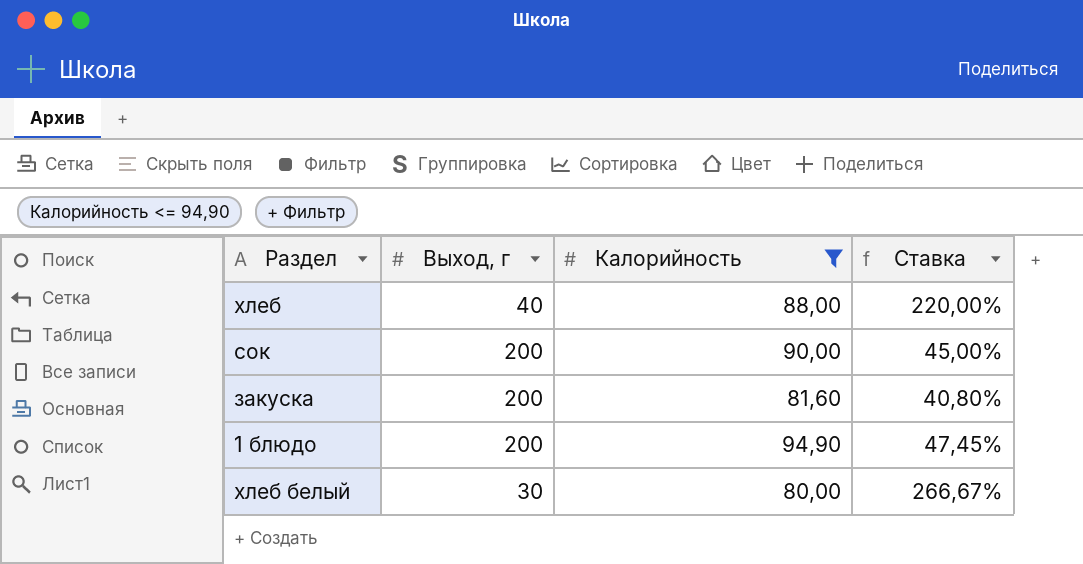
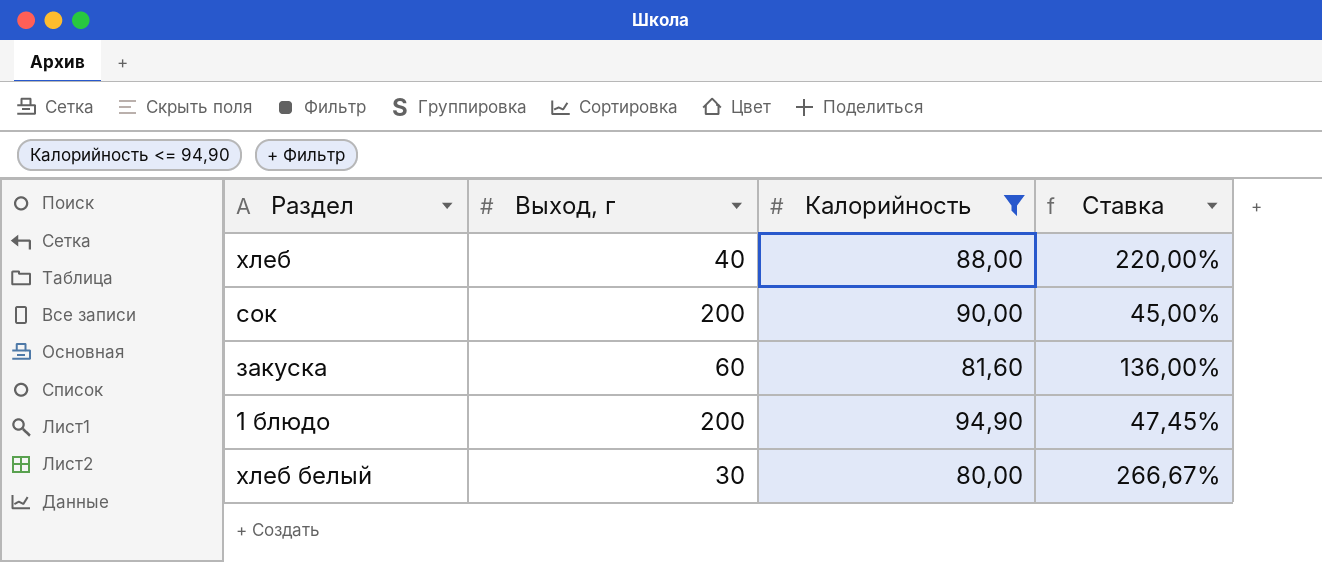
закуска | Выход, г: 200 -> 60
закуска | Ставка: 40,80% -> 136,00%

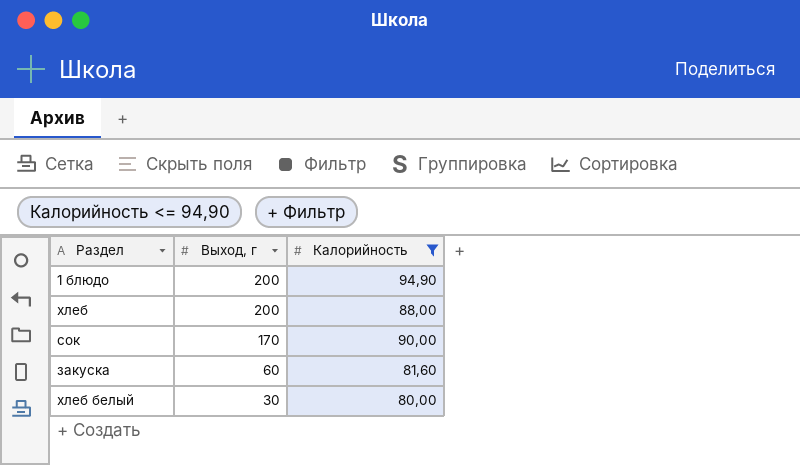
row order: none -> Выход, г descending
column Ставка | formula: [Калорийность] / [Выход, г] -> none
хлеб | Выход, г: 40 -> 200
сок | Выход, г: 200 -> 170

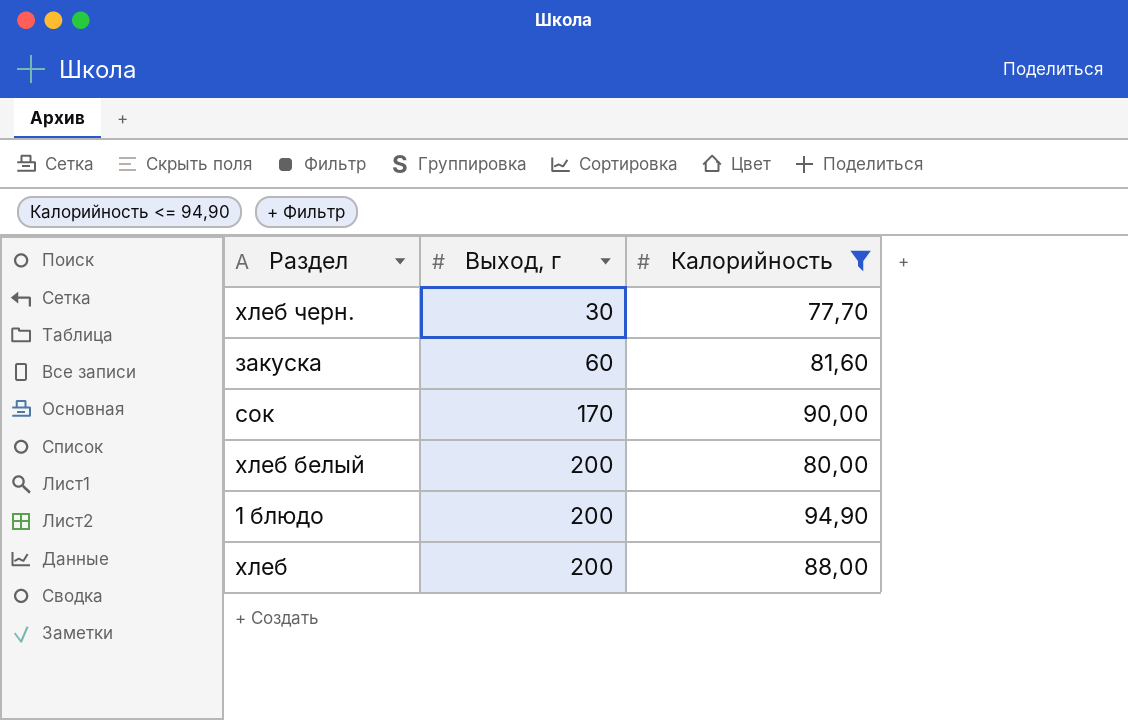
row order: Выход, г descending -> Выход, г ascending
row хлеб черн.: none -> 30 | 77,70
хлеб белый | Выход, г: 30 -> 200

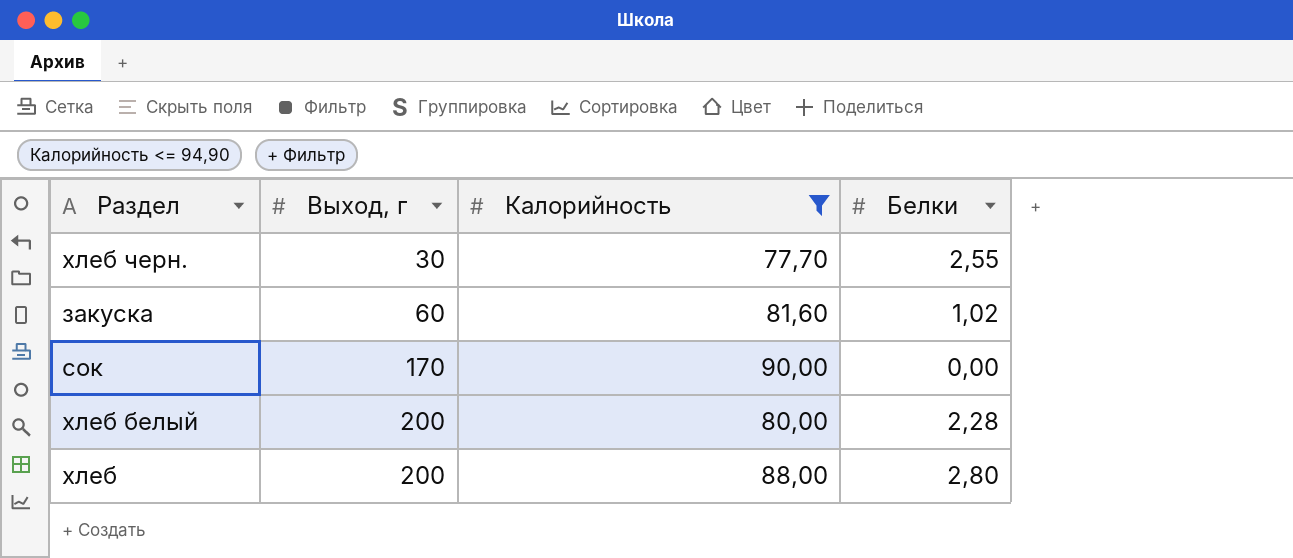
column Белки | position: none -> 4
row 1 блюдо: 200 | 94,90 -> none

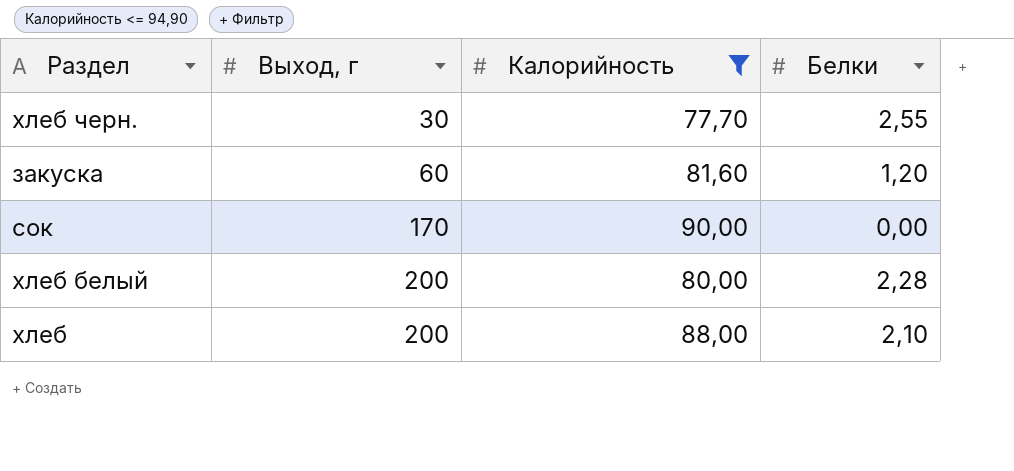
закуска | Белки: 1,02 -> 1,20
хлеб | Белки: 2,80 -> 2,10

